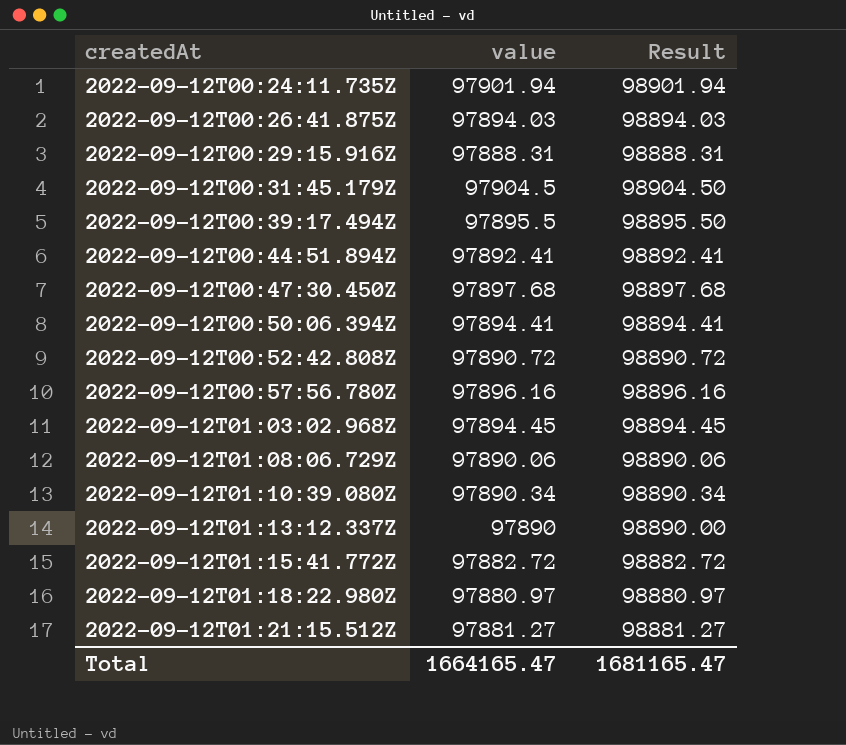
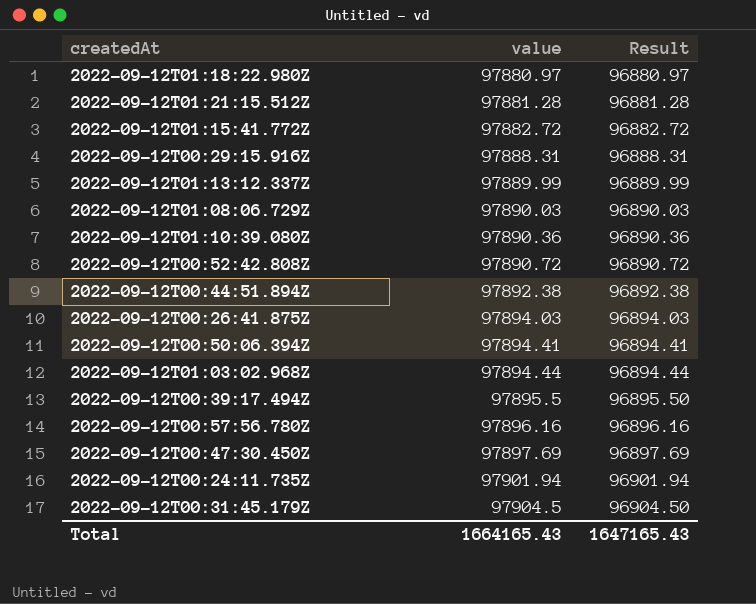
row order: createdAt ascending -> value ascending
column Result | formula: [value] + 1000 -> [value] - 1000
2022-09-12T01:21:15.512Z | value: 97881.27 -> 97881.28
2022-09-12T01:13:12.337Z | value: 97890 -> 97889.99
2022-09-12T01:08:06.729Z | value: 97890.06 -> 97890.03
2022-09-12T01:10:39.080Z | value: 97890.34 -> 97890.36
2022-09-12T00:44:51.894Z | value: 97892.41 -> 97892.38
2022-09-12T01:03:02.968Z | value: 97894.45 -> 97894.44
2022-09-12T00:47:30.450Z | value: 97897.68 -> 97897.69
Total | value: 1664165.47 -> 1664165.43
Total | Result: 1681165.47 -> 1647165.43

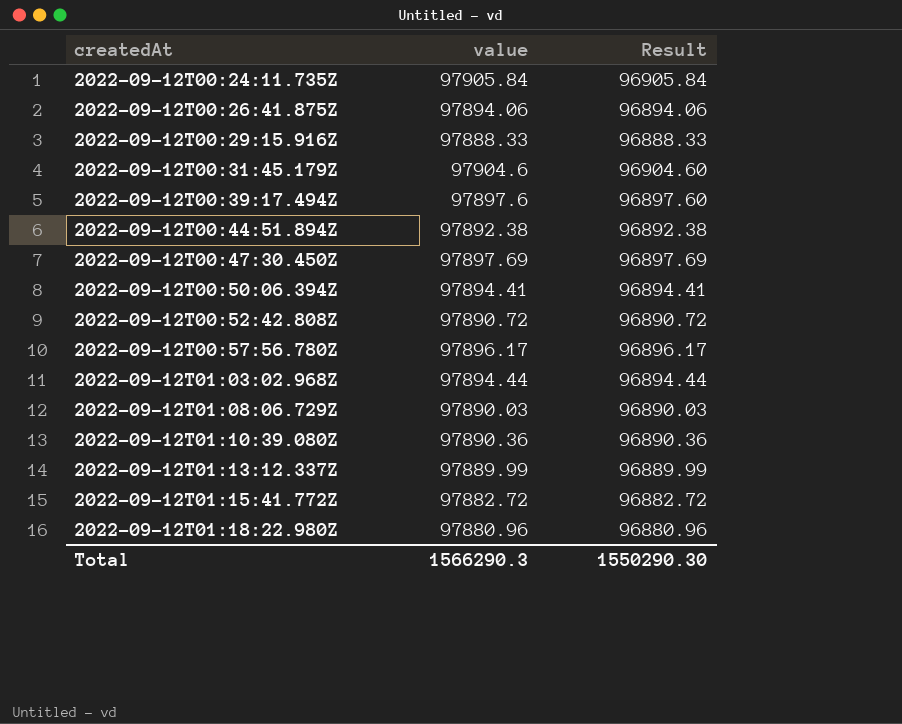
row order: value ascending -> createdAt ascending
row 2022-09-12T01:21:15.512Z: 97881.28 | 96881.28 -> none
2022-09-12T00:24:11.735Z | value: 97901.94 -> 97905.84
2022-09-12T00:24:11.735Z | Result: 96901.94 -> 96905.84
2022-09-12T00:26:41.875Z | value: 97894.03 -> 97894.06
2022-09-12T00:26:41.875Z | Result: 96894.03 -> 96894.06
2022-09-12T00:29:15.916Z | value: 97888.31 -> 97888.33
2022-09-12T00:29:15.916Z | Result: 96888.31 -> 96888.33
2022-09-12T00:31:45.179Z | value: 97904.5 -> 97904.6
2022-09-12T00:31:45.179Z | Result: 96904.50 -> 96904.60
2022-09-12T00:39:17.494Z | value: 97895.5 -> 97897.6
2022-09-12T00:39:17.494Z | Result: 96895.50 -> 96897.60
2022-09-12T00:57:56.780Z | value: 97896.16 -> 97896.17
2022-09-12T00:57:56.780Z | Result: 96896.16 -> 96896.17
2022-09-12T01:18:22.980Z | value: 97880.97 -> 97880.96
2022-09-12T01:18:22.980Z | Result: 96880.97 -> 96880.96
Total | value: 1664165.43 -> 1566290.3
Total | Result: 1647165.43 -> 1550290.30

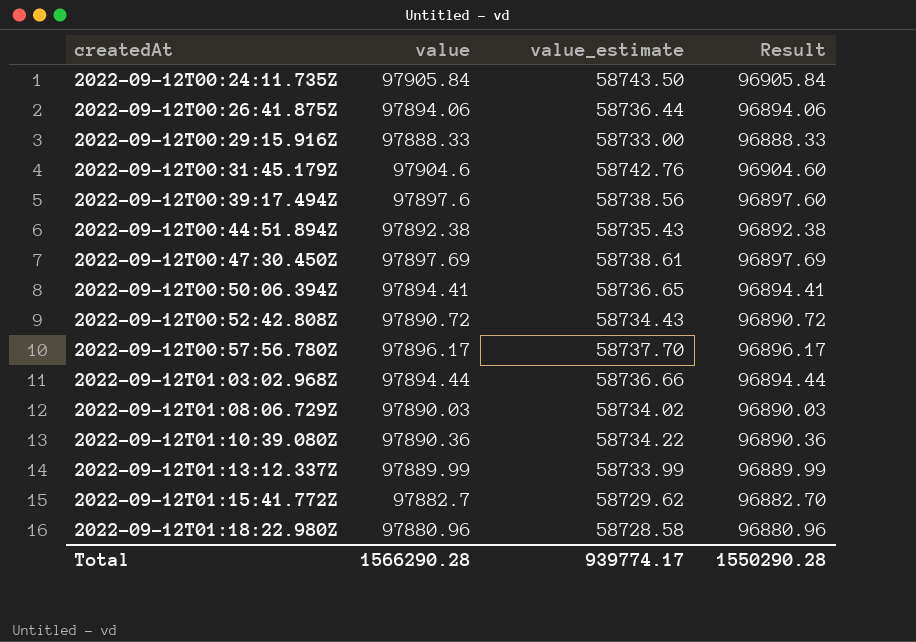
column value_estimate | formula: none -> [value] * 0.6
2022-09-12T01:15:41.772Z | value: 97882.72 -> 97882.7
2022-09-12T01:15:41.772Z | Result: 96882.72 -> 96882.70
Total | value: 1566290.3 -> 1566290.28
Total | Result: 1550290.30 -> 1550290.28

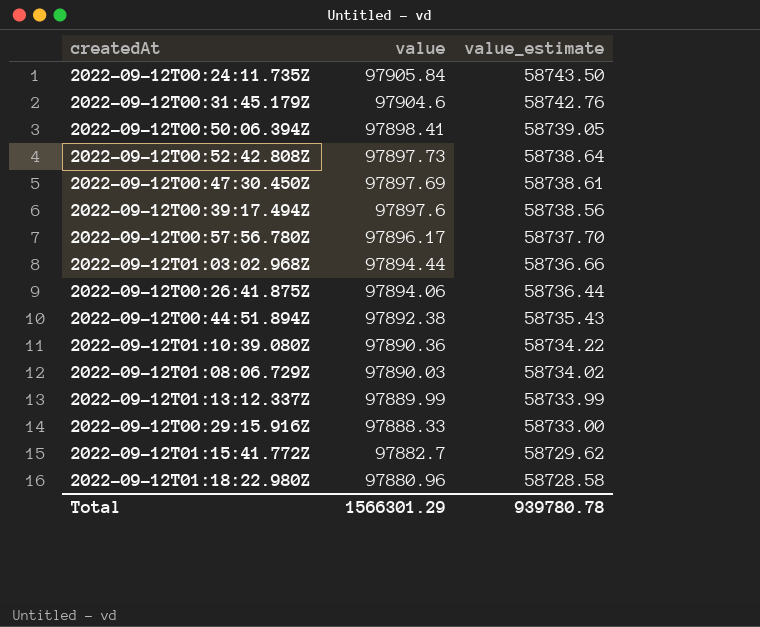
row order: createdAt ascending -> value descending
column Result | formula: [value] - 1000 -> none
2022-09-12T00:50:06.394Z | value: 97894.41 -> 97898.41
2022-09-12T00:50:06.394Z | value_estimate: 58736.65 -> 58739.05
2022-09-12T00:52:42.808Z | value: 97890.72 -> 97897.73
2022-09-12T00:52:42.808Z | value_estimate: 58734.43 -> 58738.64
Total | value: 1566290.28 -> 1566301.29
Total | value_estimate: 939774.17 -> 939780.78

